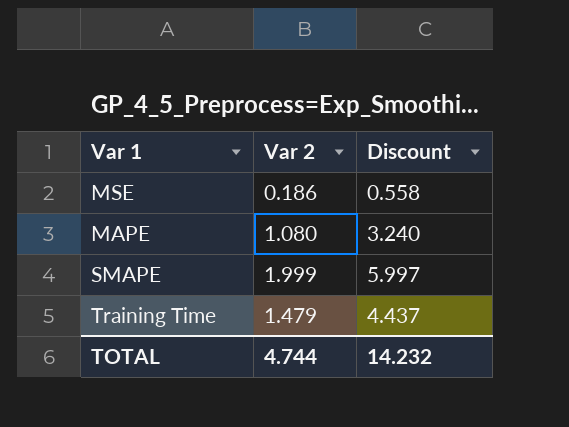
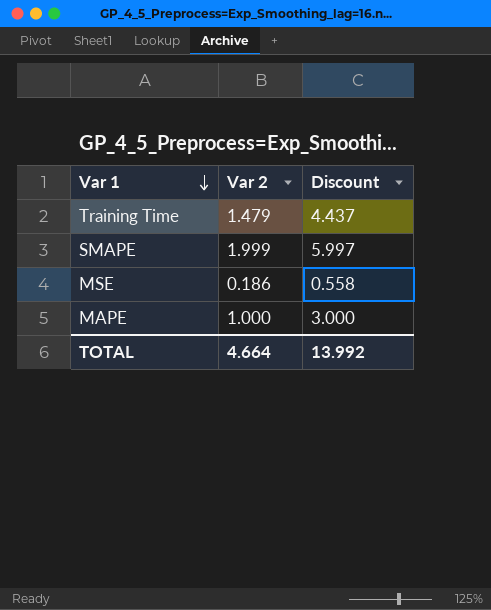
row order: none -> Var 1 descending
MAPE | Var 2: 1.080 -> 1.000
MAPE | Discount: 3.240 -> 3.000
TOTAL | Var 2: 4.744 -> 4.664
TOTAL | Discount: 14.232 -> 13.992

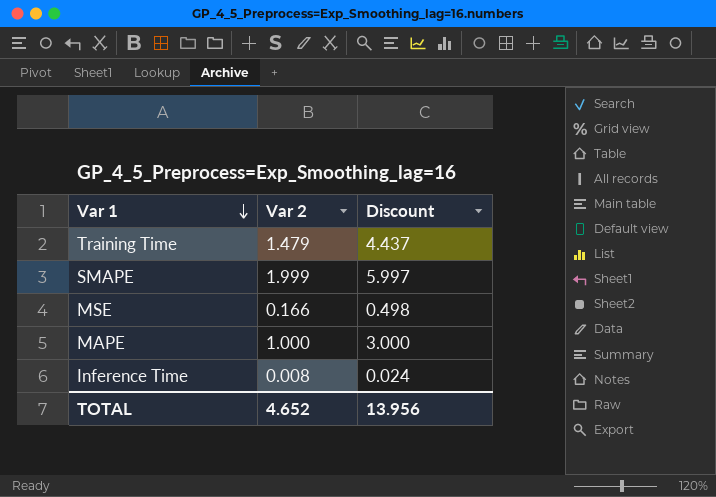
MSE | Var 2: 0.186 -> 0.166
MSE | Discount: 0.558 -> 0.498
row Inference Time: none -> 0.008 | 0.024
TOTAL | Var 2: 4.664 -> 4.652
TOTAL | Discount: 13.992 -> 13.956

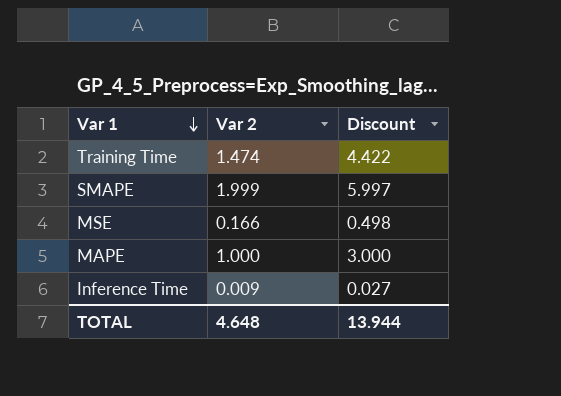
Training Time | Var 2: 1.479 -> 1.474
Training Time | Discount: 4.437 -> 4.422
Inference Time | Var 2: 0.008 -> 0.009
Inference Time | Discount: 0.024 -> 0.027
TOTAL | Var 2: 4.652 -> 4.648
TOTAL | Discount: 13.956 -> 13.944

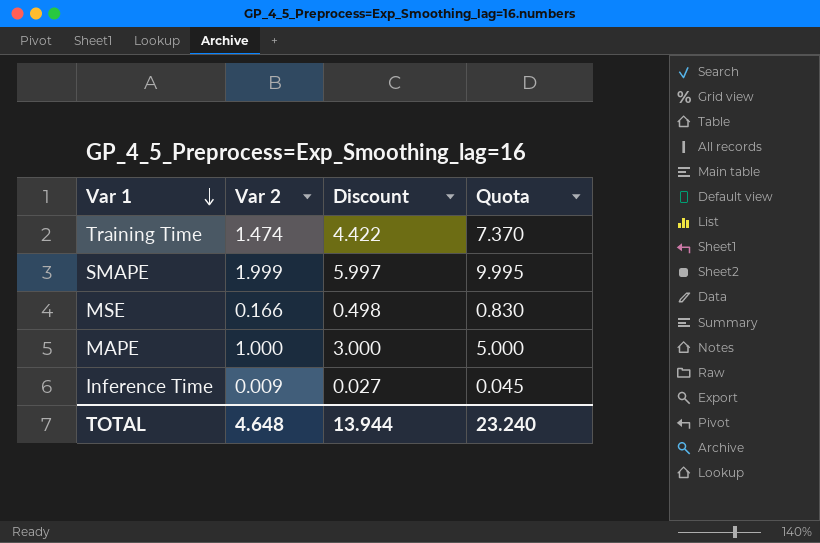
column Quota | formula: none -> [Var 2] * 5

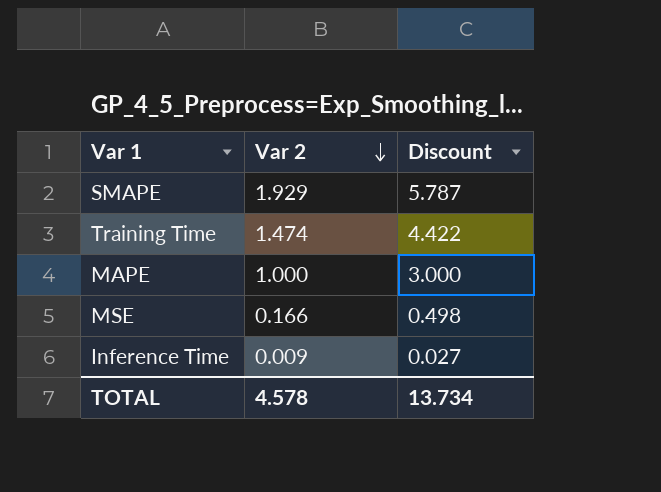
row order: Var 1 descending -> Var 2 descending
column Quota | formula: [Var 2] * 5 -> none
SMAPE | Var 2: 1.999 -> 1.929
SMAPE | Discount: 5.997 -> 5.787
TOTAL | Var 2: 4.648 -> 4.578
TOTAL | Discount: 13.944 -> 13.734

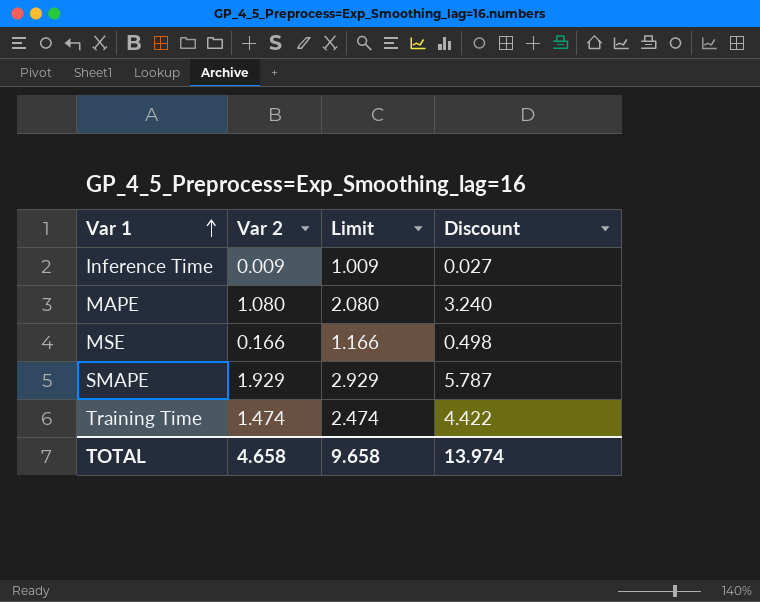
row order: Var 2 descending -> Var 1 ascending
column Limit | formula: none -> [Var 2] + 1
MAPE | Var 2: 1.000 -> 1.080
MAPE | Discount: 3.000 -> 3.240
TOTAL | Var 2: 4.578 -> 4.658
TOTAL | Discount: 13.734 -> 13.974

